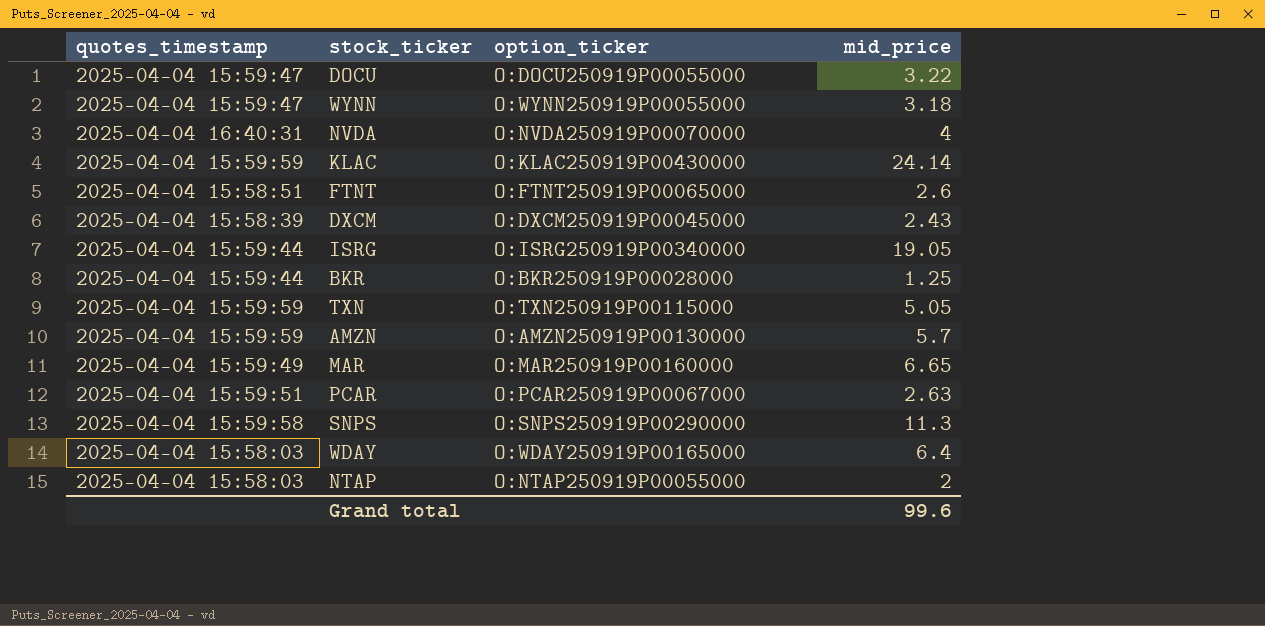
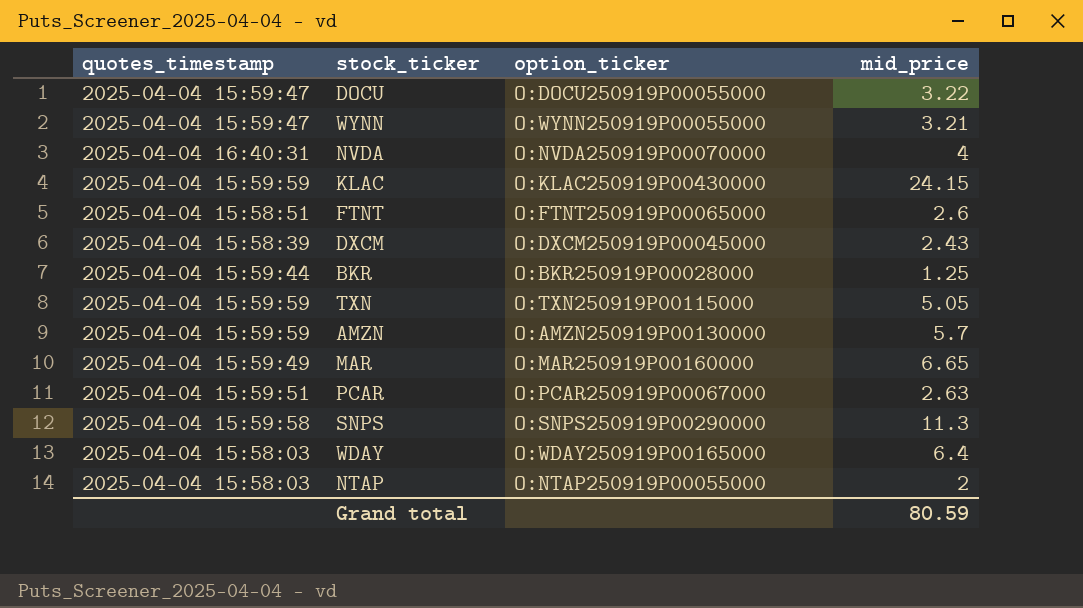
row ISRG: 2025-04-04 15:59:44 | O:ISRG250919P00340000 | 19.05 -> none
WYNN | mid_price: 3.18 -> 3.21
KLAC | mid_price: 24.14 -> 24.15
Grand total | mid_price: 99.6 -> 80.59

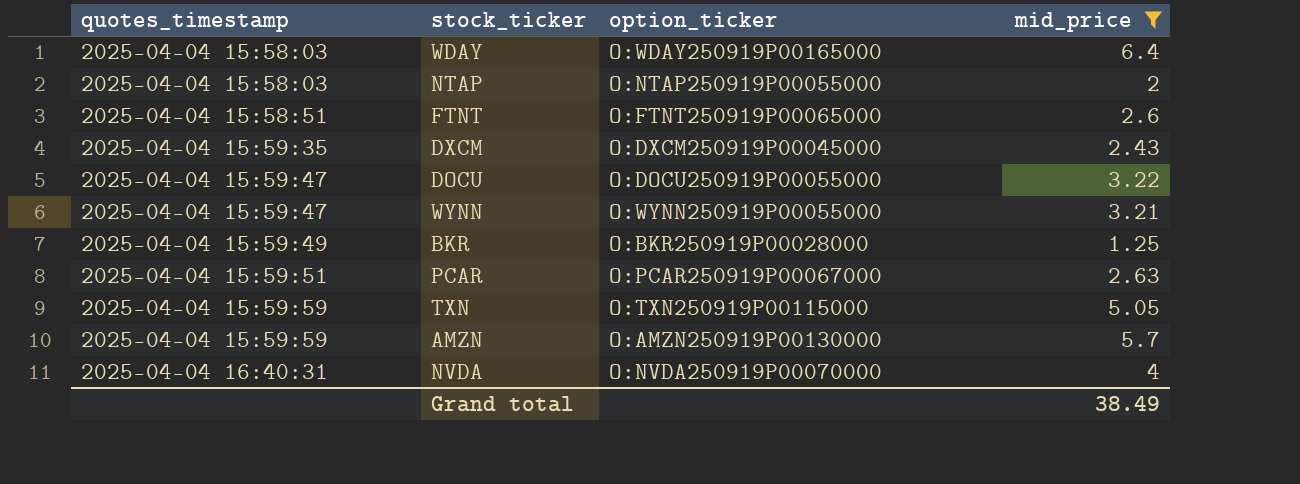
filter: none -> mid_price <= 6.4
row order: none -> quotes_timestamp ascending
DXCM | quotes_timestamp: 2025-04-04 15:58:39 -> 2025-04-04 15:59:35
BKR | quotes_timestamp: 2025-04-04 15:59:44 -> 2025-04-04 15:59:49
Grand total | mid_price: 80.59 -> 38.49

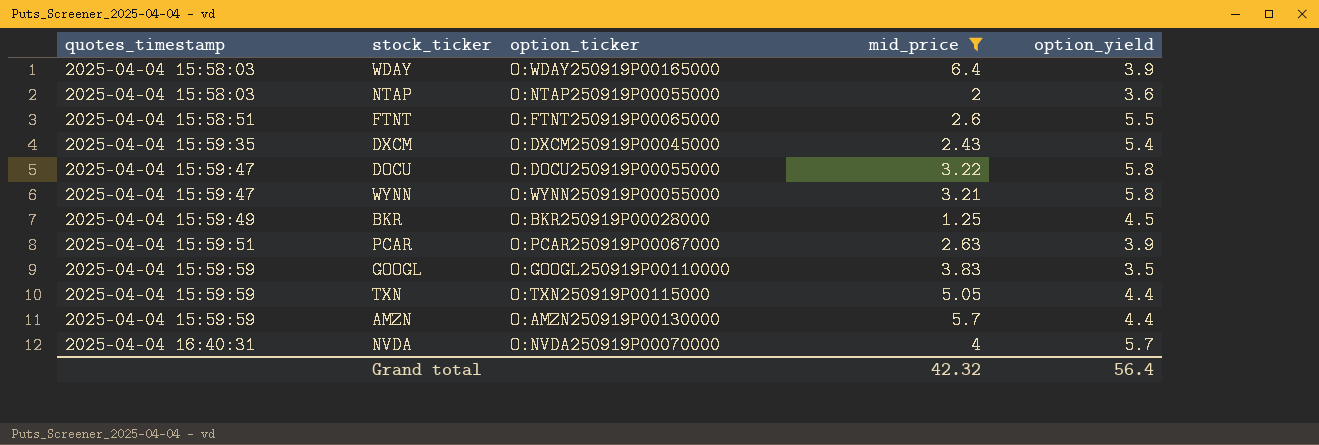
column option_yield | position: none -> 5
row GOOGL: none -> 2025-04-04 15:59:59 | O:GOOGL250919P00110000 | 3.83 | 3.5
Grand total | mid_price: 38.49 -> 42.32

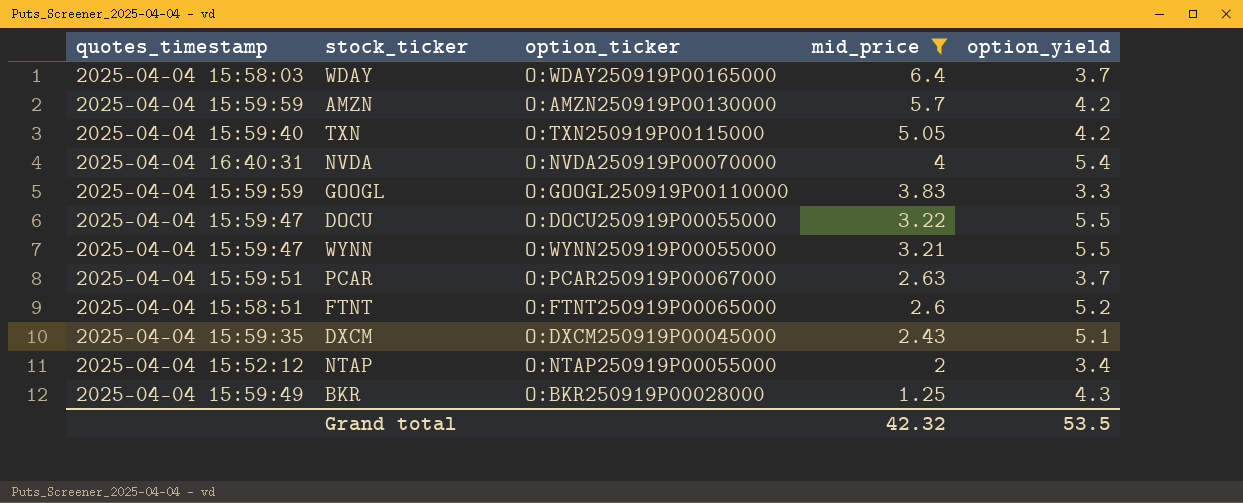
row order: quotes_timestamp ascending -> mid_price descending
WDAY | option_yield: 3.9 -> 3.7
AMZN | option_yield: 4.4 -> 4.2
TXN | quotes_timestamp: 2025-04-04 15:59:59 -> 2025-04-04 15:59:40
TXN | option_yield: 4.4 -> 4.2
NVDA | option_yield: 5.7 -> 5.4
GOOGL | option_yield: 3.5 -> 3.3
DOCU | option_yield: 5.8 -> 5.5
WYNN | option_yield: 5.8 -> 5.5
PCAR | option_yield: 3.9 -> 3.7
FTNT | option_yield: 5.5 -> 5.2
DXCM | option_yield: 5.4 -> 5.1
NTAP | quotes_timestamp: 2025-04-04 15:58:03 -> 2025-04-04 15:52:12
NTAP | option_yield: 3.6 -> 3.4
BKR | option_yield: 4.5 -> 4.3
Grand total | option_yield: 56.4 -> 53.5

